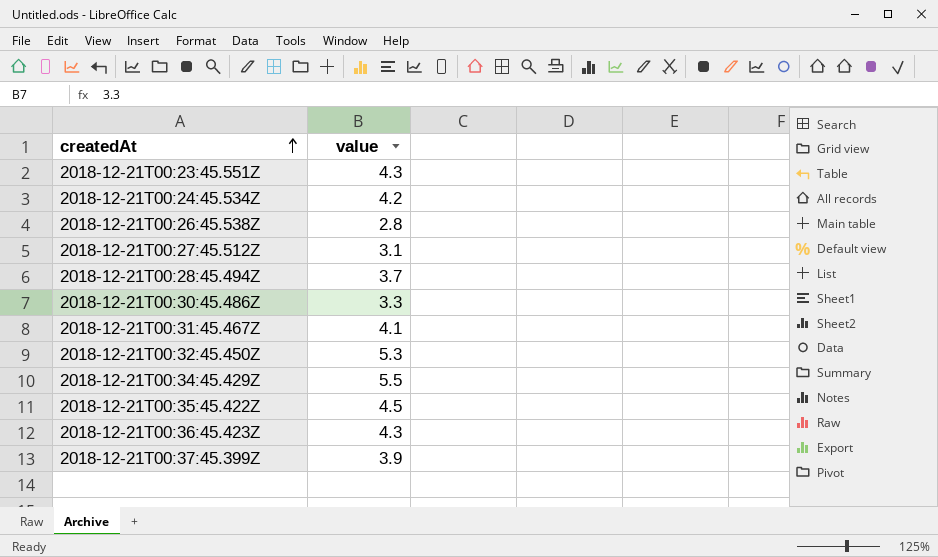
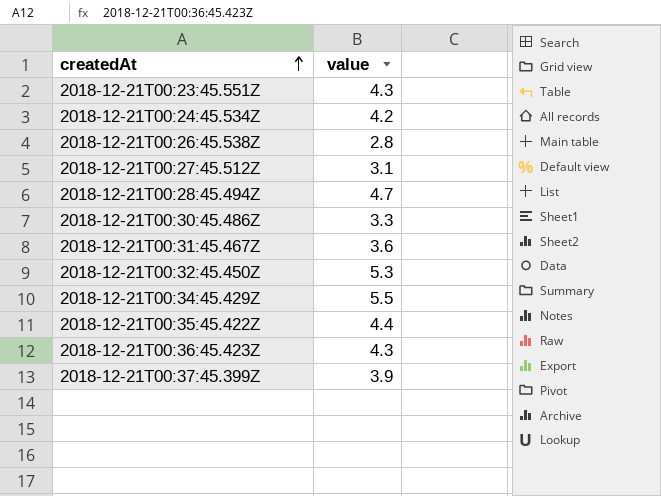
2018-12-21T00:28:45.494Z | value: 3.7 -> 4.7
2018-12-21T00:31:45.467Z | value: 4.1 -> 3.6
2018-12-21T00:35:45.422Z | value: 4.5 -> 4.4

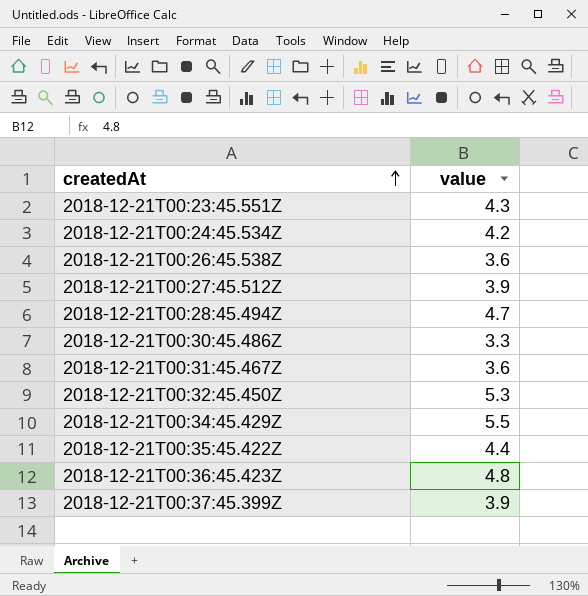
2018-12-21T00:26:45.538Z | value: 2.8 -> 3.6
2018-12-21T00:27:45.512Z | value: 3.1 -> 3.9
2018-12-21T00:36:45.423Z | value: 4.3 -> 4.8

